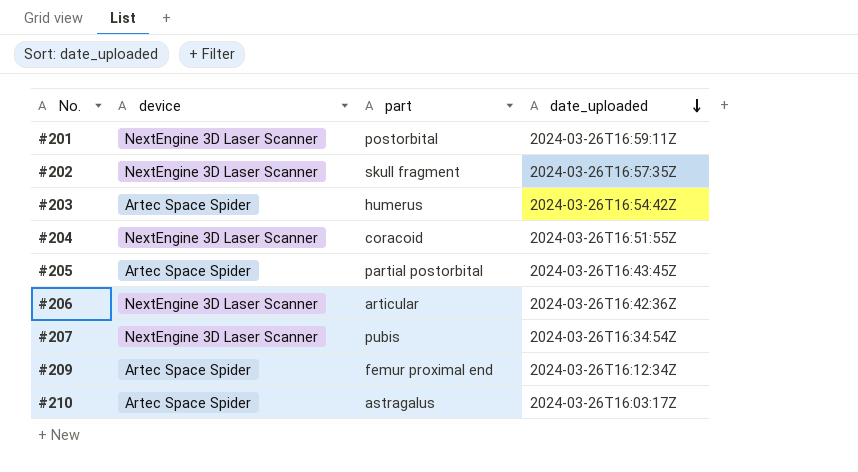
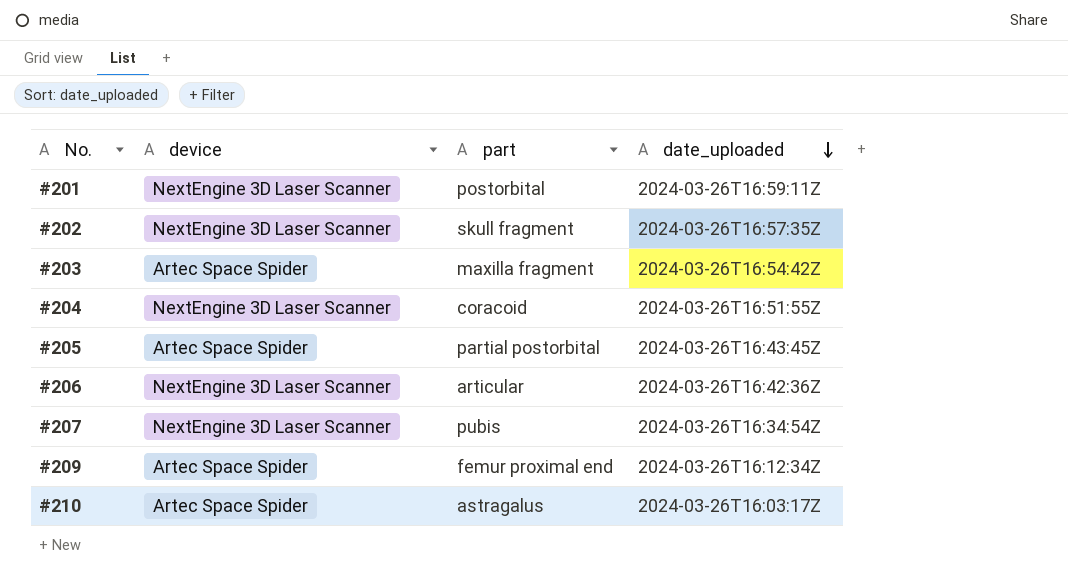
#203 | part: humerus -> maxilla fragment

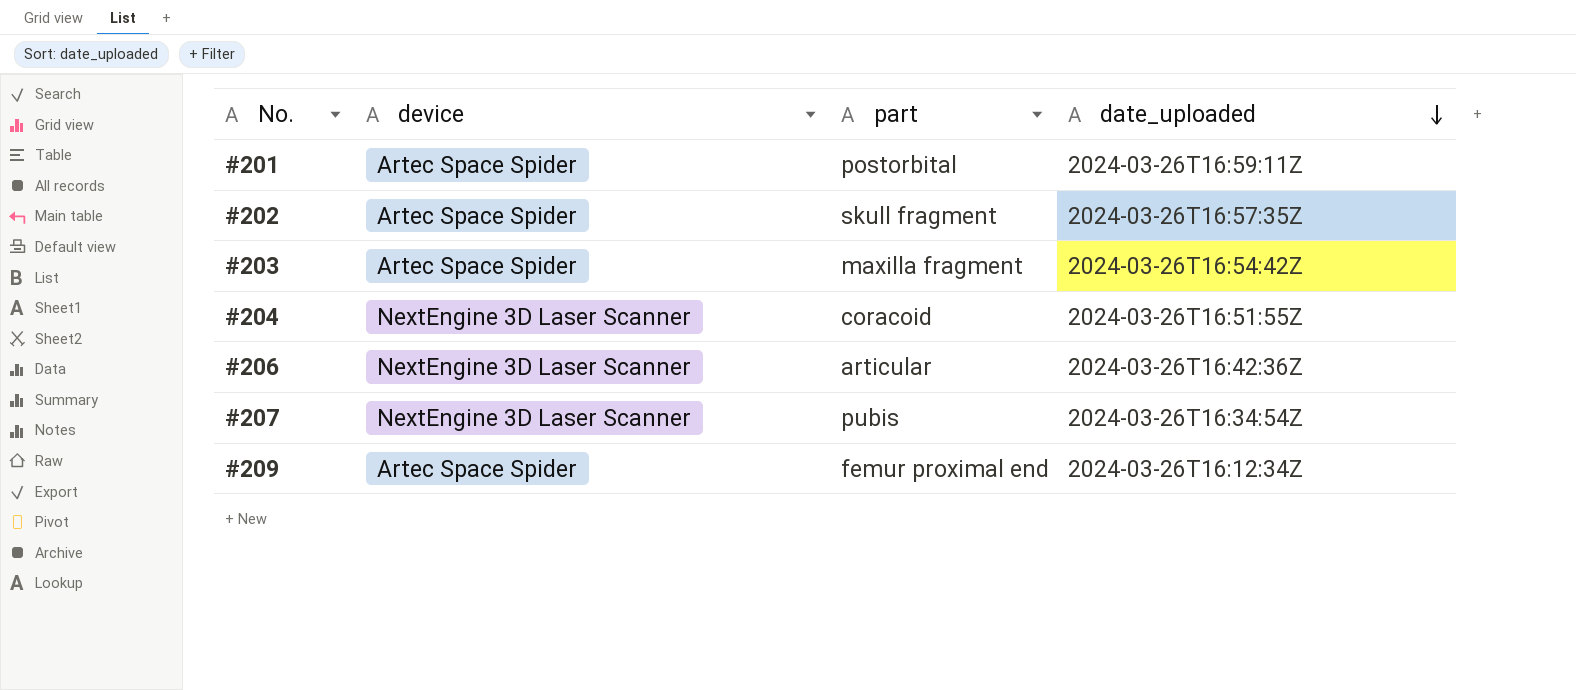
row #205: Artec Space Spider | partial postorbital | 2024-03-26T16:43:45Z -> none
row #210: Artec Space Spider | astragalus | 2024-03-26T16:03:17Z -> none
#201 | device: NextEngine 3D Laser Scanner -> Artec Space Spider
#202 | device: NextEngine 3D Laser Scanner -> Artec Space Spider

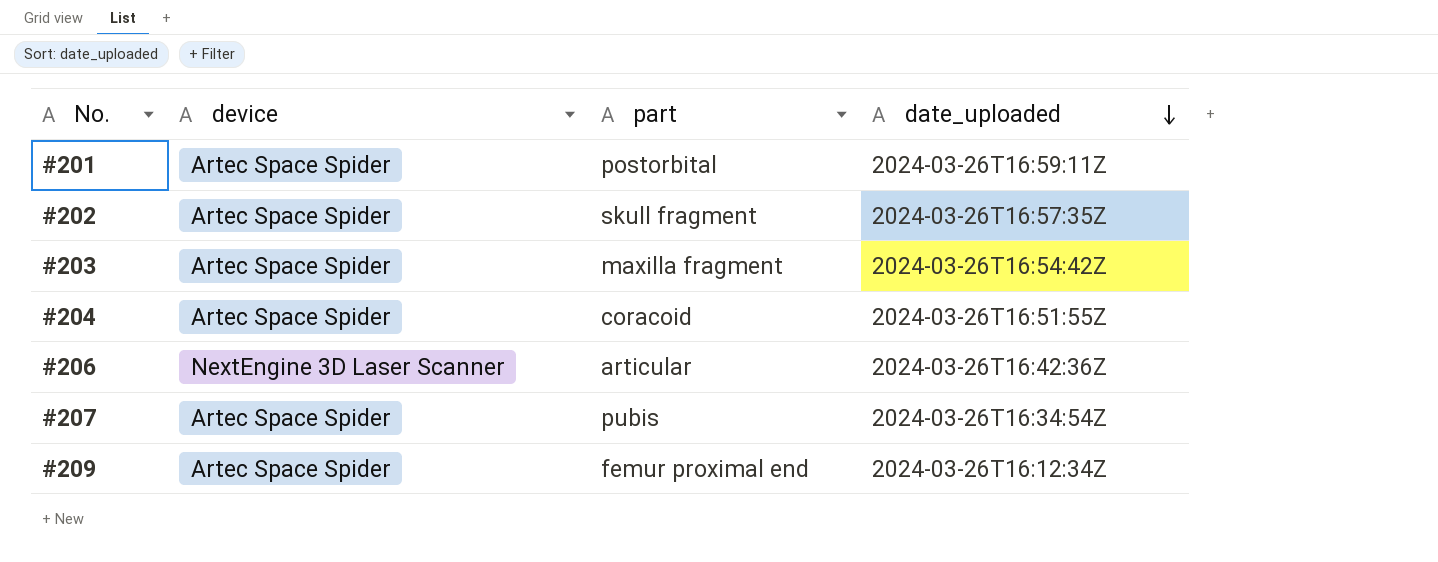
#204 | device: NextEngine 3D Laser Scanner -> Artec Space Spider
#207 | device: NextEngine 3D Laser Scanner -> Artec Space Spider

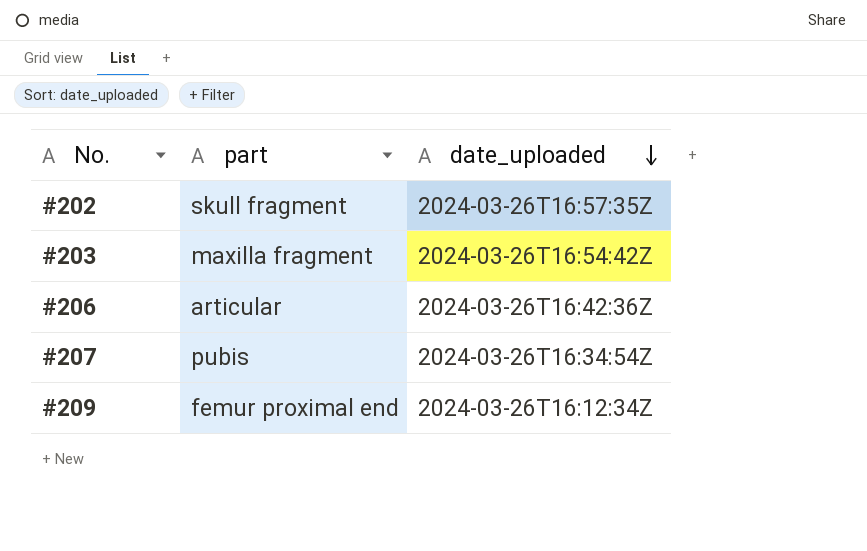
column device | position: 2 -> none
row #201: Artec Space Spider | postorbital | 2024-03-26T16:59:11Z -> none
row #204: Artec Space Spider | coracoid | 2024-03-26T16:51:55Z -> none

